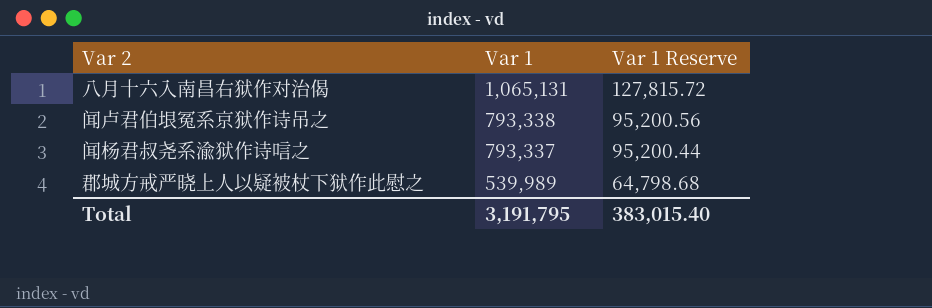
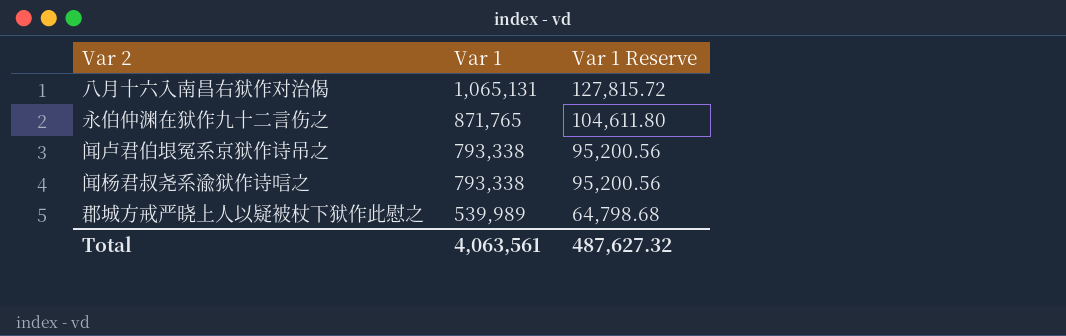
row 永伯仲渊在狱作九十二言伤之: none -> 871,765 | 104,611.80
闻杨君叔尧系渝狱作诗唁之 | Var 1: 793,337 -> 793,338
闻杨君叔尧系渝狱作诗唁之 | Var 1 Reserve: 95,200.44 -> 95,200.56
Total | Var 1: 3,191,795 -> 4,063,561
Total | Var 1 Reserve: 383,015.40 -> 487,627.32

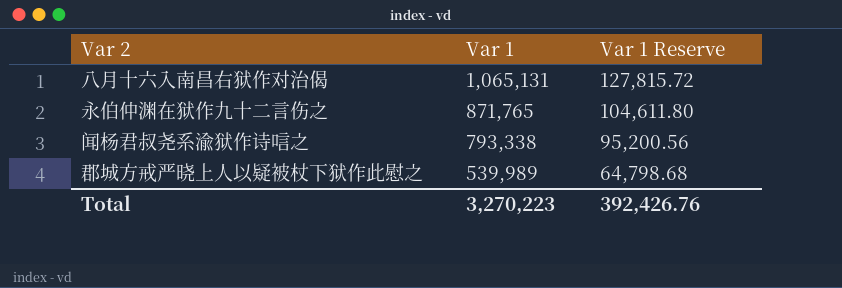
row 闻卢君伯垠冤系京狱作诗吊之: 793,338 | 95,200.56 -> none
Total | Var 1: 4,063,561 -> 3,270,223
Total | Var 1 Reserve: 487,627.32 -> 392,426.76

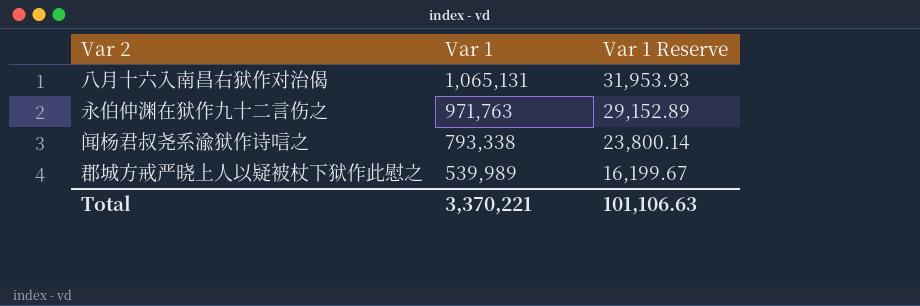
column Var 1 Reserve | formula: [Var 1] * 0.12 -> [Var 1] * 0.03
永伯仲渊在狱作九十二言伤之 | Var 1: 871,765 -> 971,763
Total | Var 1: 3,270,223 -> 3,370,221
Total | Var 1 Reserve: 392,426.76 -> 101,106.63

